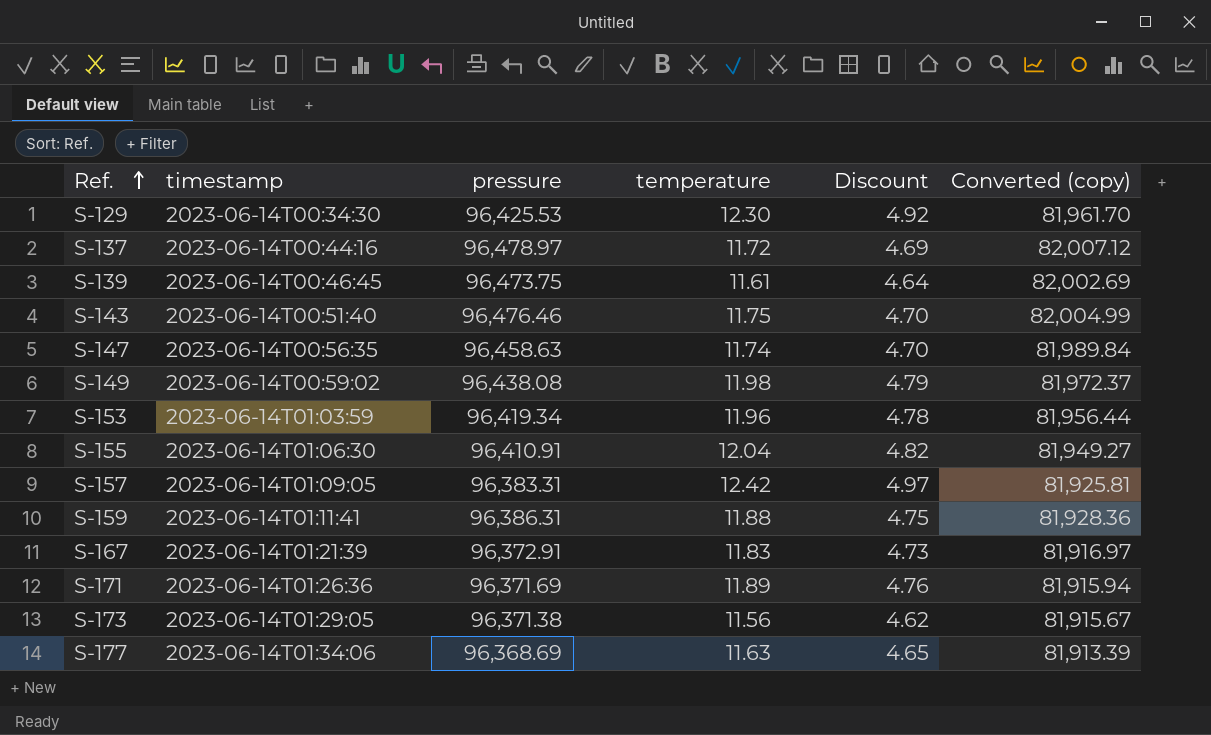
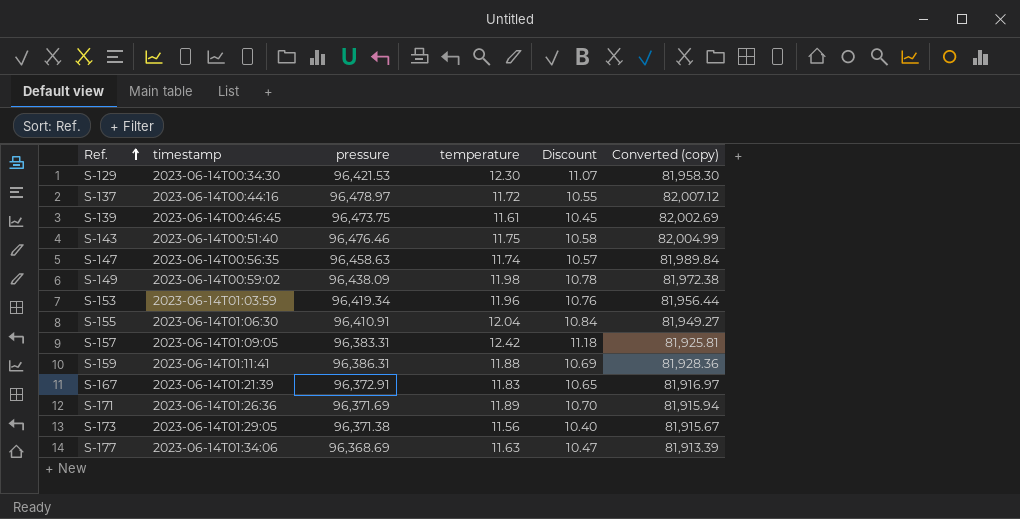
column Discount | formula: [temperature] * 0.4 -> [temperature] * 0.9
S-129 | pressure: 96,425.53 -> 96,421.53
S-129 | Converted (copy): 81,961.70 -> 81,958.30
S-149 | pressure: 96,438.08 -> 96,438.09
S-149 | Converted (copy): 81,972.37 -> 81,972.38

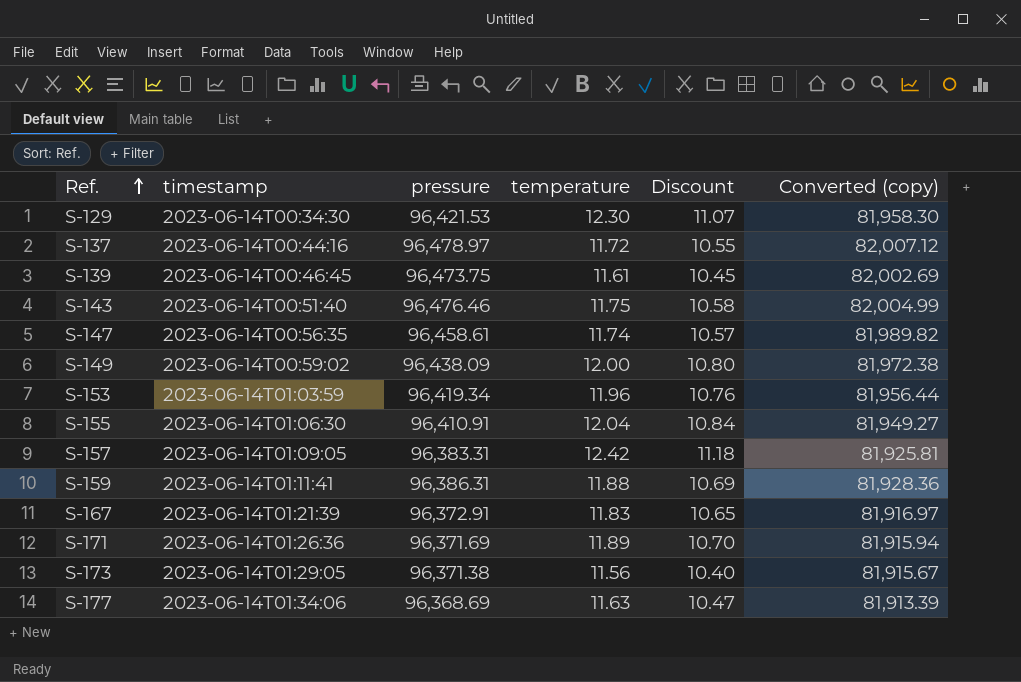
S-147 | pressure: 96,458.63 -> 96,458.61
S-147 | Converted (copy): 81,989.84 -> 81,989.82
S-149 | temperature: 11.98 -> 12.00
S-149 | Discount: 10.78 -> 10.80

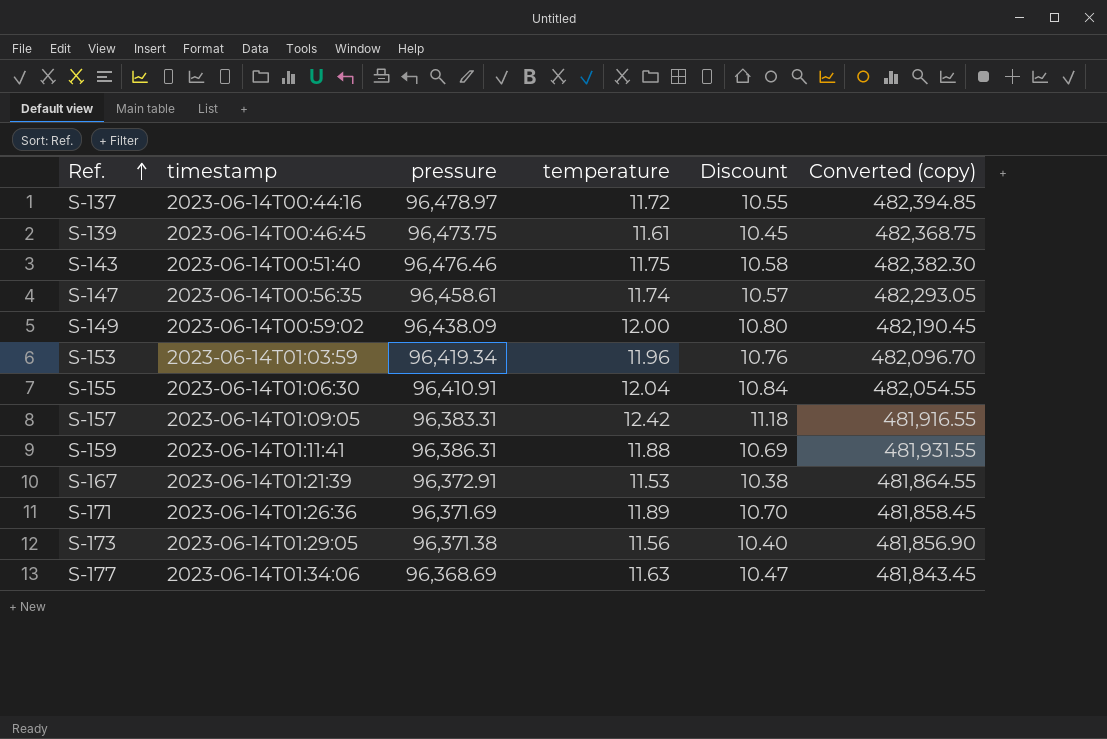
column Converted (copy) | formula: [pressure] * 0.85 -> [pressure] * 5
row S-129: 2023-06-14T00:34:30 | 96,421.53 | 12.30 | 11.07 | 81,958.30 -> none
S-167 | temperature: 11.83 -> 11.53
S-167 | Discount: 10.65 -> 10.38

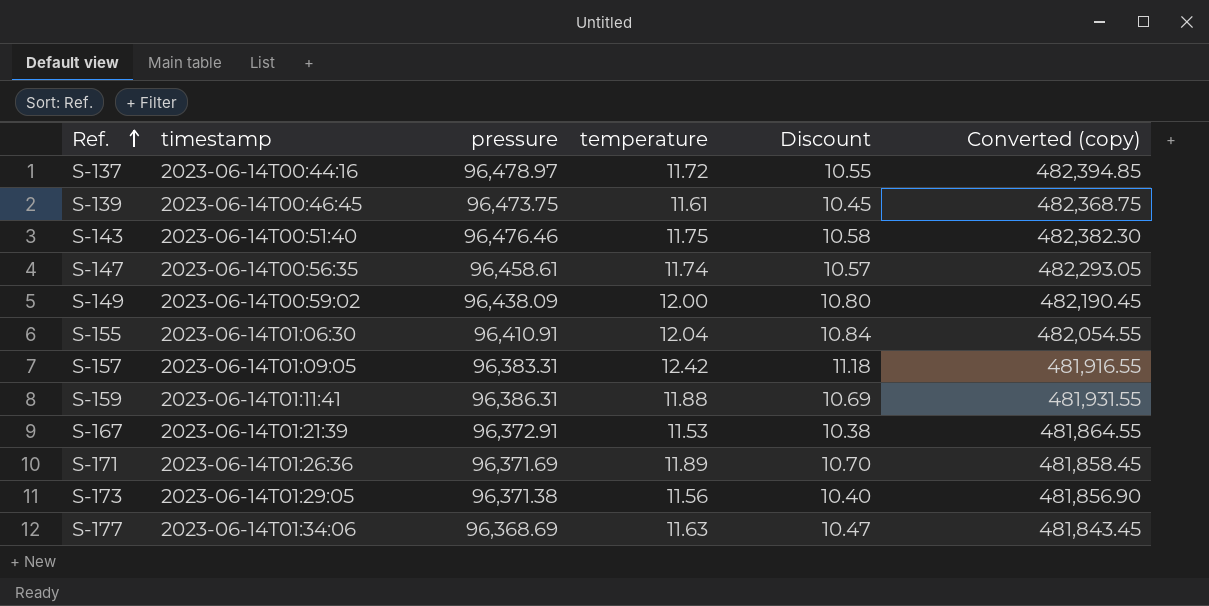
row S-153: 2023-06-14T01:03:59 | 96,419.34 | 11.96 | 10.76 | 482,096.70 -> none

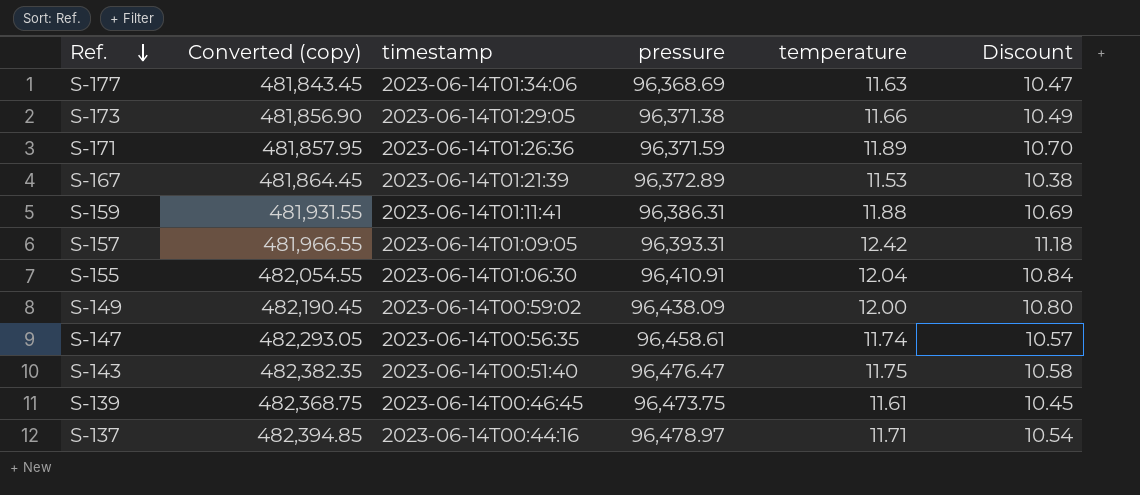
row order: Ref. ascending -> Ref. descending
column Converted (copy) | position: 6 -> 2
S-173 | temperature: 11.56 -> 11.66
S-173 | Discount: 10.40 -> 10.49
S-171 | Converted (copy): 481,858.45 -> 481,857.95
S-171 | pressure: 96,371.69 -> 96,371.59
S-167 | Converted (copy): 481,864.55 -> 481,864.45
S-167 | pressure: 96,372.91 -> 96,372.89
S-157 | Converted (copy): 481,916.55 -> 481,966.55
S-157 | pressure: 96,383.31 -> 96,393.31
S-143 | Converted (copy): 482,382.30 -> 482,382.35
S-143 | pressure: 96,476.46 -> 96,476.47
S-137 | temperature: 11.72 -> 11.71
S-137 | Discount: 10.55 -> 10.54

